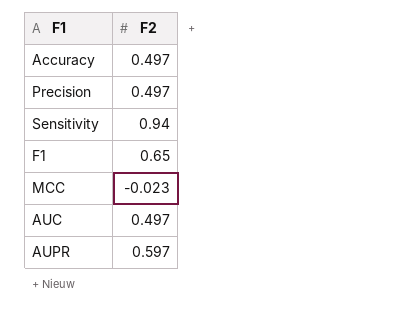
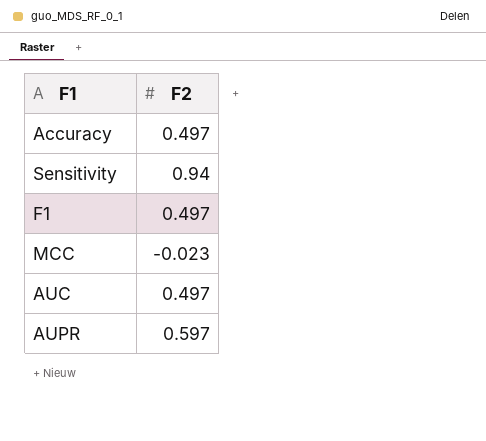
row Precision: 0.497 -> none
F1 | F2: 0.65 -> 0.497

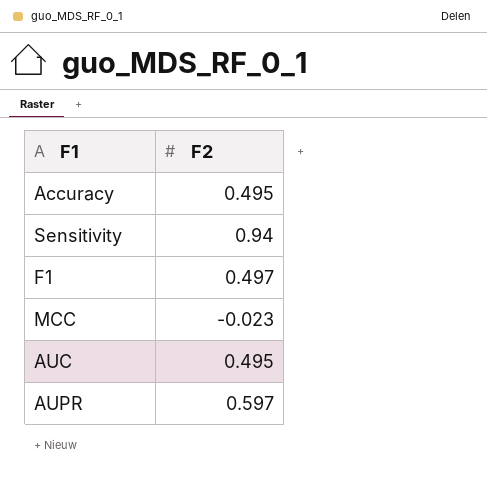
Accuracy | F2: 0.497 -> 0.495
AUC | F2: 0.497 -> 0.495

